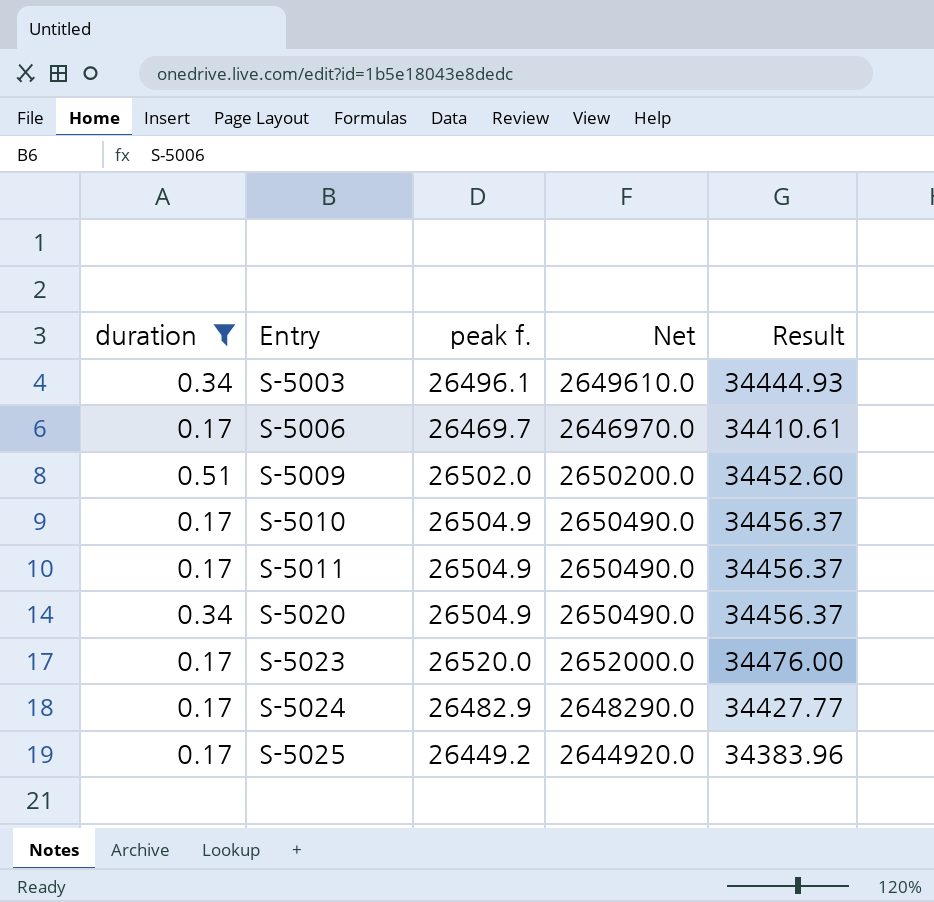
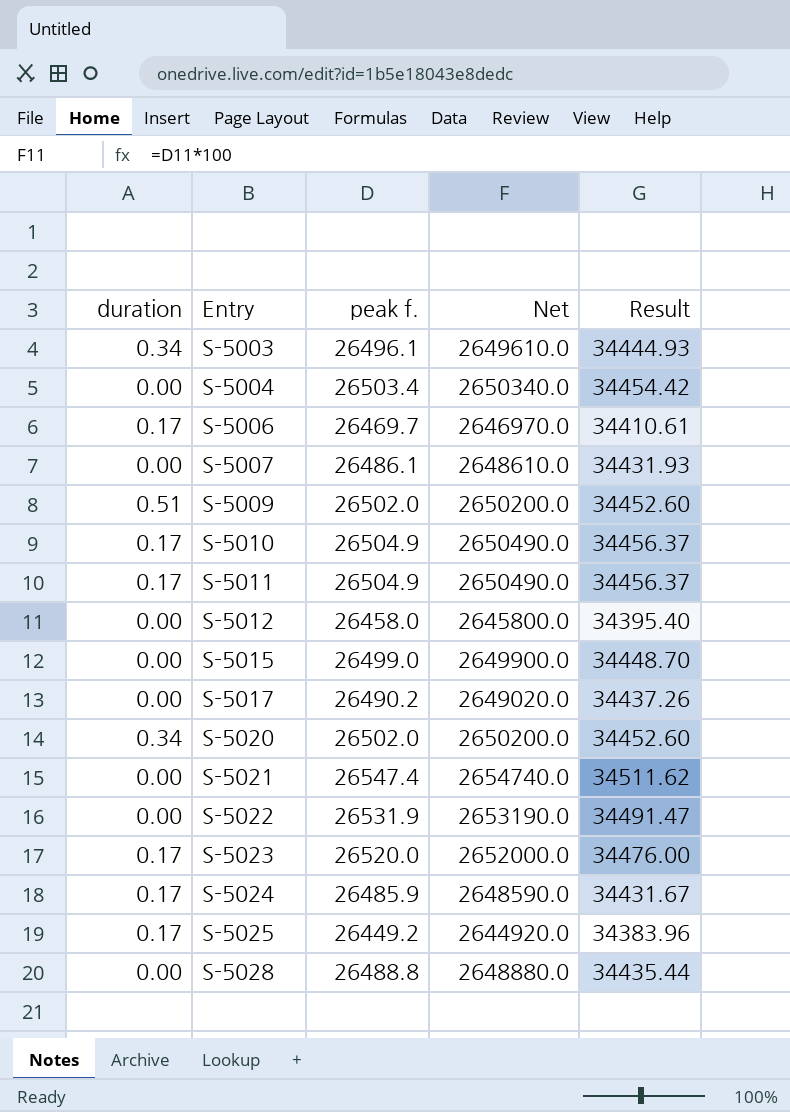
filter: duration != 0.00 -> none
S-5020 | peak f.: 26504.9 -> 26502.0
S-5020 | Net: 2650490.0 -> 2650200.0
S-5020 | Result: 34456.37 -> 34452.60
S-5024 | peak f.: 26482.9 -> 26485.9
S-5024 | Net: 2648290.0 -> 2648590.0
S-5024 | Result: 34427.77 -> 34431.67

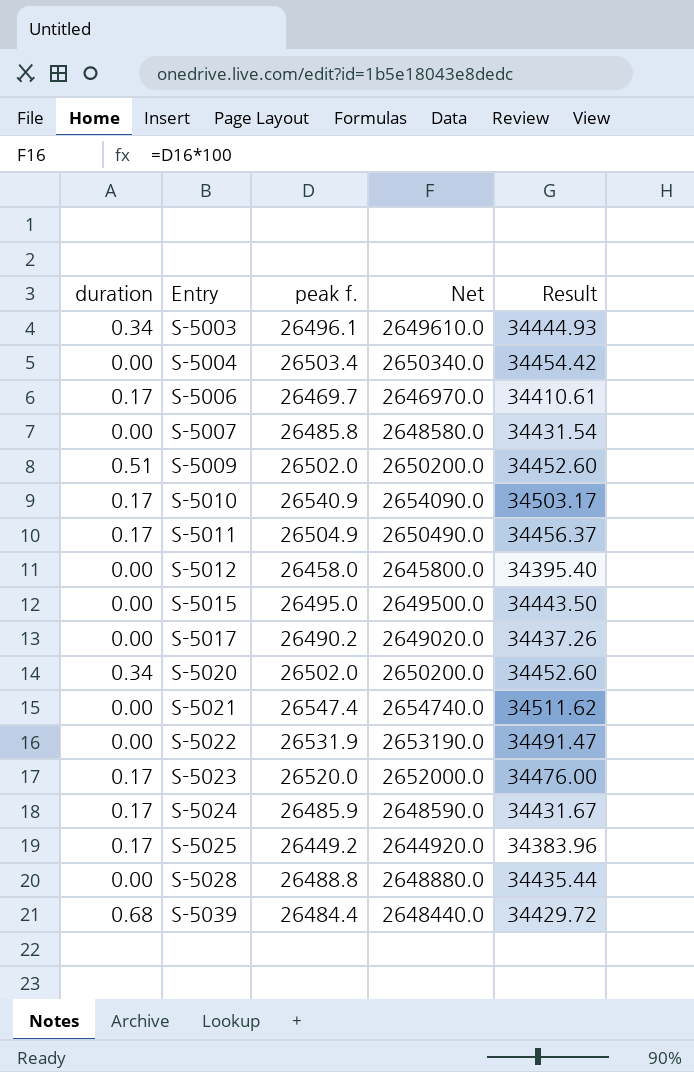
S-5007 | peak f.: 26486.1 -> 26485.8
S-5007 | Net: 2648610.0 -> 2648580.0
S-5007 | Result: 34431.93 -> 34431.54
S-5010 | peak f.: 26504.9 -> 26540.9
S-5010 | Net: 2650490.0 -> 2654090.0
S-5010 | Result: 34456.37 -> 34503.17
S-5015 | peak f.: 26499.0 -> 26495.0
S-5015 | Net: 2649900.0 -> 2649500.0
S-5015 | Result: 34448.70 -> 34443.50
row S-5039: none -> 0.68 | 26484.4 | 2648440.0 | 34429.72

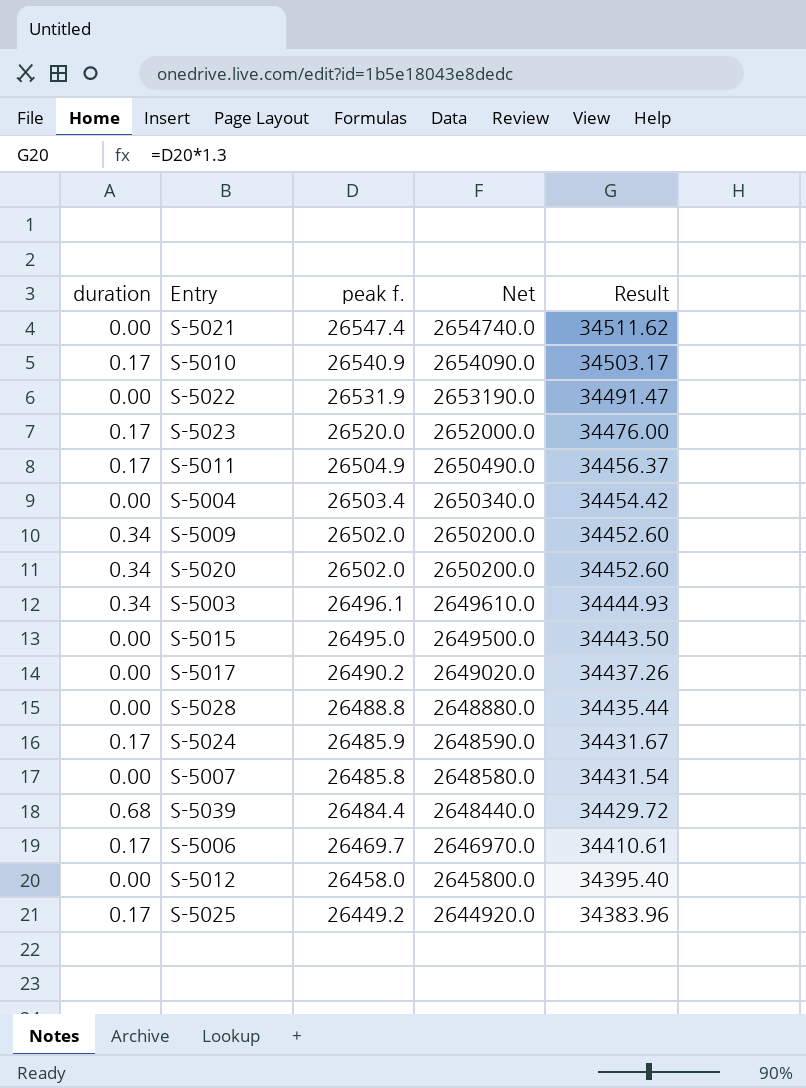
row order: Entry ascending -> peak f. descending
S-5009 | duration: 0.51 -> 0.34

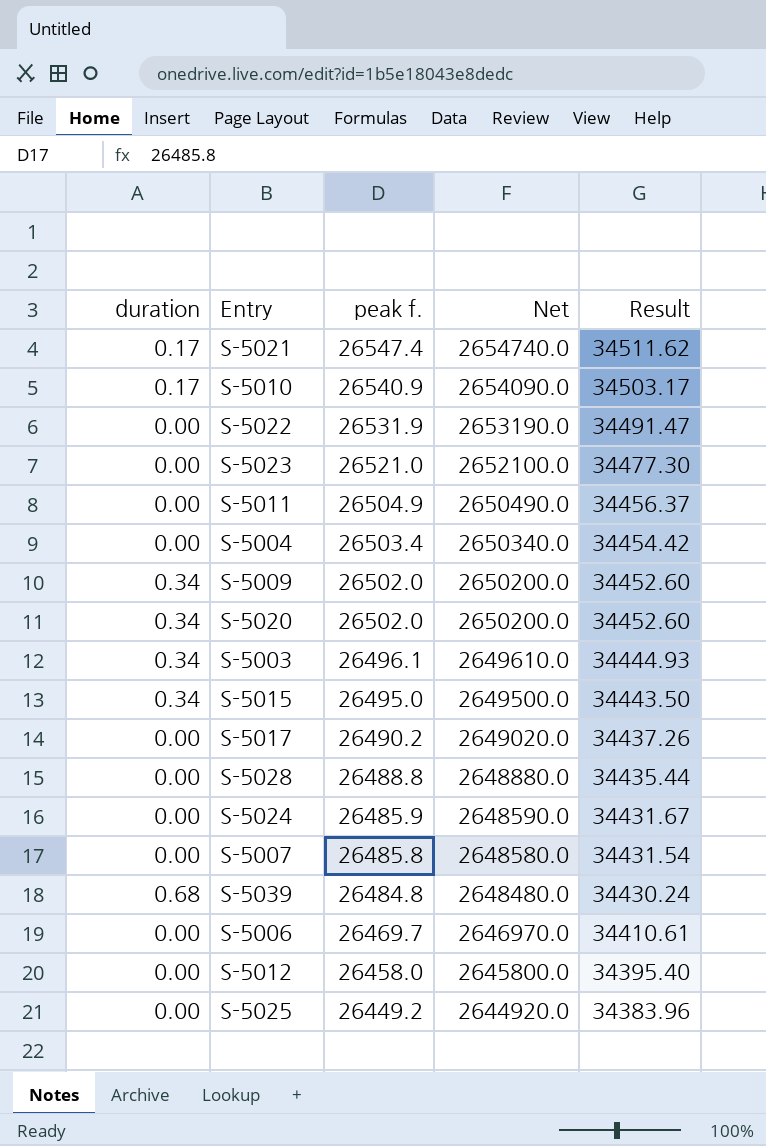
S-5021 | duration: 0.00 -> 0.17
S-5023 | duration: 0.17 -> 0.00
S-5023 | peak f.: 26520.0 -> 26521.0
S-5023 | Net: 2652000.0 -> 2652100.0
S-5023 | Result: 34476.00 -> 34477.30
S-5011 | duration: 0.17 -> 0.00
S-5015 | duration: 0.00 -> 0.34
S-5024 | duration: 0.17 -> 0.00
S-5039 | peak f.: 26484.4 -> 26484.8
S-5039 | Net: 2648440.0 -> 2648480.0
S-5039 | Result: 34429.72 -> 34430.24
S-5006 | duration: 0.17 -> 0.00
S-5025 | duration: 0.17 -> 0.00

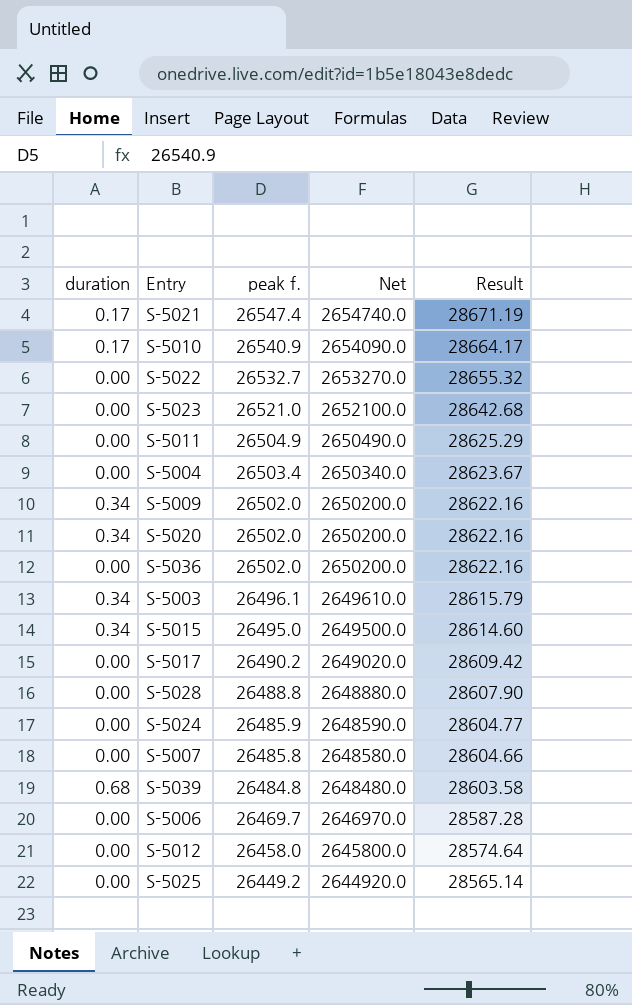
column Result | formula: [peak f.] * 1.3 -> [peak f.] * 1.08
S-5022 | peak f.: 26531.9 -> 26532.7
S-5022 | Net: 2653190.0 -> 2653270.0
row S-5036: none -> 0.00 | 26502.0 | 2650200.0 | 28622.16

